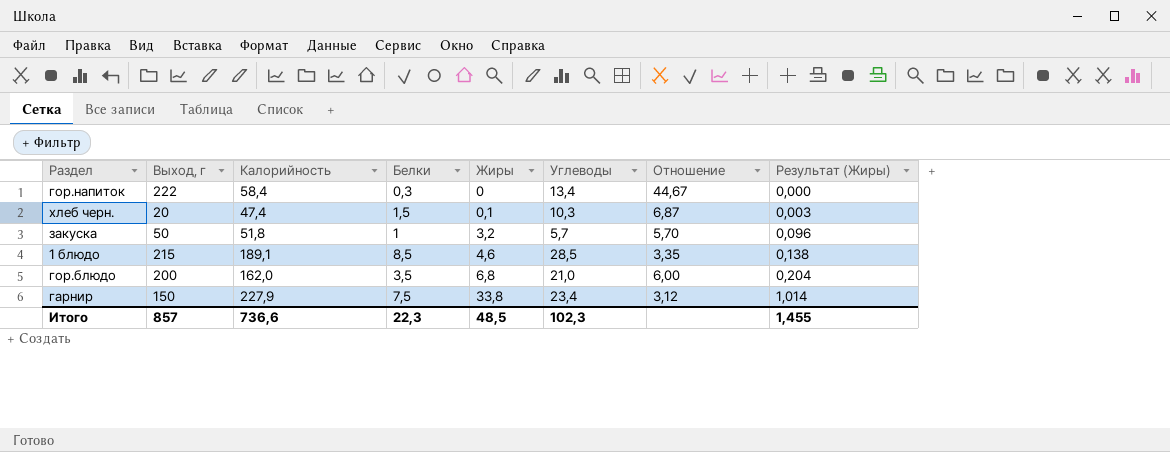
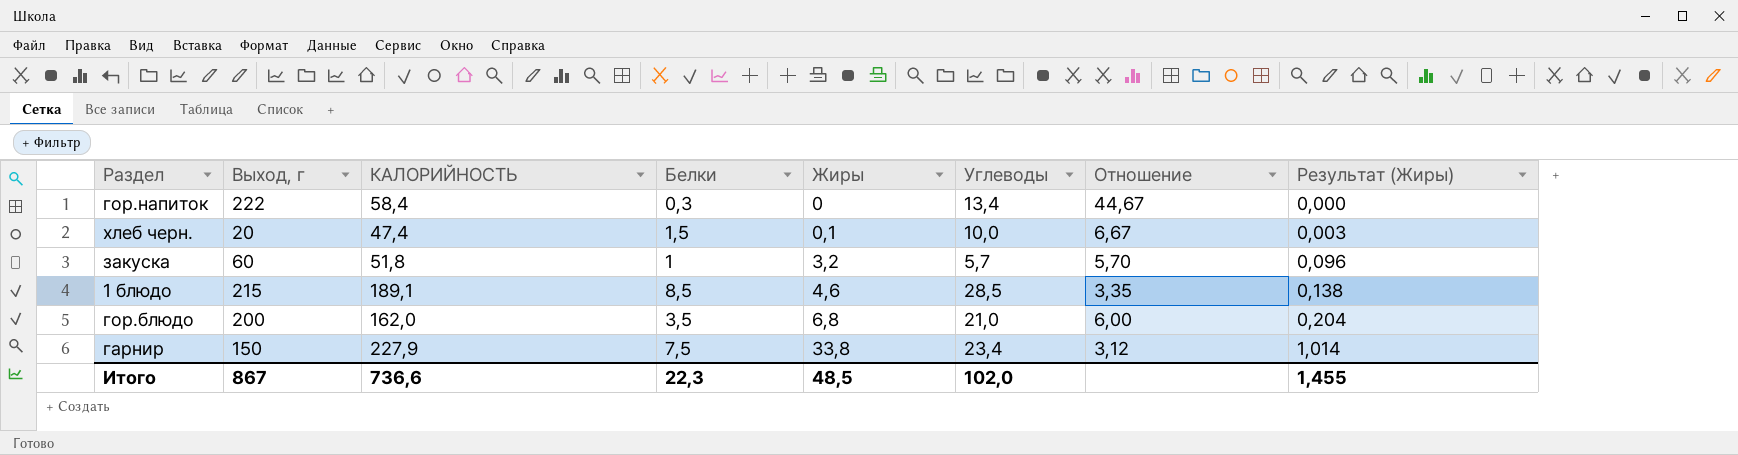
column name: Калорийность -> КАЛОРИЙНОСТЬ
хлеб черн. | Углеводы: 10,3 -> 10,0
хлеб черн. | Отношение: 6,87 -> 6,67
закуска | Выход, г: 50 -> 60
Итого | Выход, г: 857 -> 867
Итого | Углеводы: 102,3 -> 102,0

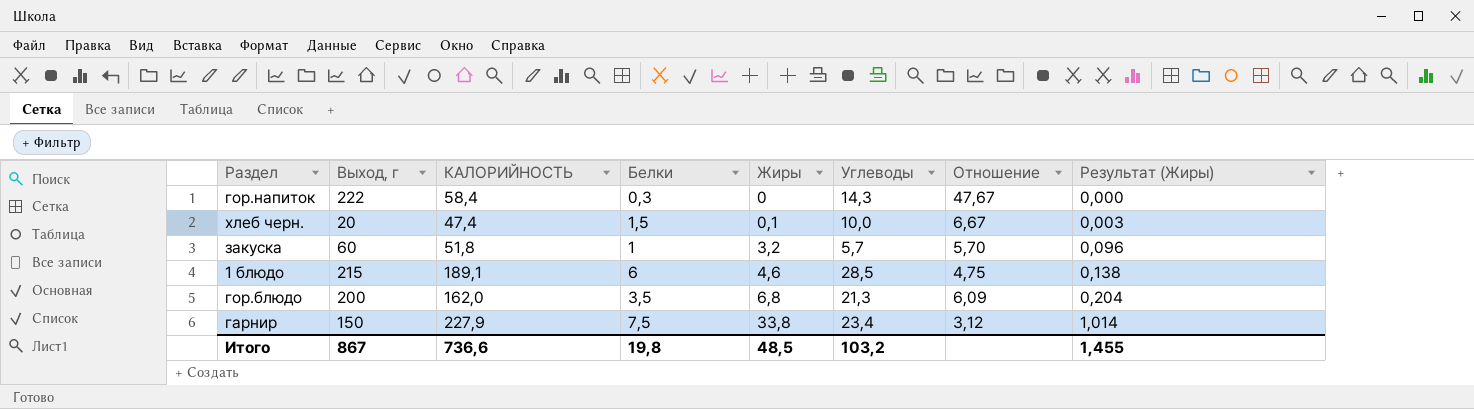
гор.напиток | Углеводы: 13,4 -> 14,3
гор.напиток | Отношение: 44,67 -> 47,67
1 блюдо | Белки: 8,5 -> 6
1 блюдо | Отношение: 3,35 -> 4,75
гор.блюдо | Углеводы: 21,0 -> 21,3
гор.блюдо | Отношение: 6,00 -> 6,09
Итого | Белки: 22,3 -> 19,8
Итого | Углеводы: 102,0 -> 103,2

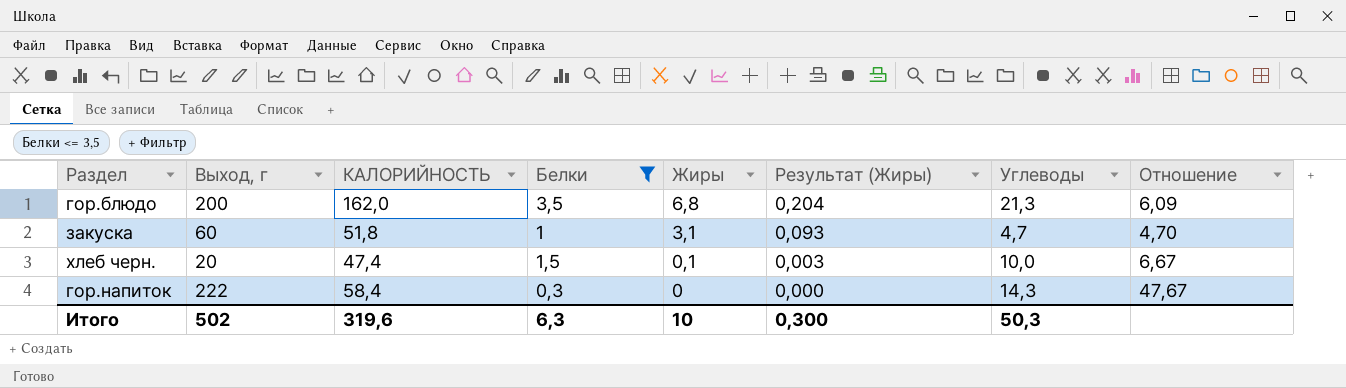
filter: none -> Белки <= 3,5
row order: Жиры ascending -> Жиры descending
column Результат (Жиры) | position: 8 -> 6
закуска | Жиры: 3,2 -> 3,1
закуска | Результат (Жиры): 0,096 -> 0,093
закуска | Углеводы: 5,7 -> 4,7
закуска | Отношение: 5,70 -> 4,70
Итого | Выход, г: 867 -> 502
Итого | КАЛОРИЙНОСТЬ: 736,6 -> 319,6
Итого | Белки: 19,8 -> 6,3
Итого | Жиры: 48,5 -> 10
Итого | Результат (Жиры): 1,455 -> 0,300
Итого | Углеводы: 103,2 -> 50,3

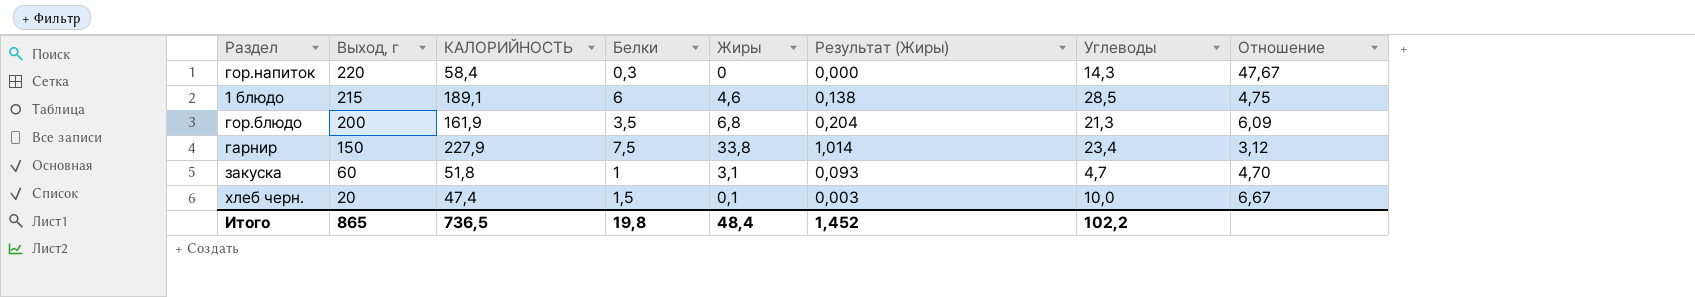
filter: Белки <= 3,5 -> none
row order: Жиры descending -> Выход, г descending
гор.напиток | Выход, г: 222 -> 220
гор.блюдо | КАЛОРИЙНОСТЬ: 162,0 -> 161,9
Итого | Выход, г: 502 -> 865
Итого | КАЛОРИЙНОСТЬ: 319,6 -> 736,5
Итого | Белки: 6,3 -> 19,8
Итого | Жиры: 10 -> 48,4
Итого | Результат (Жиры): 0,300 -> 1,452
Итого | Углеводы: 50,3 -> 102,2

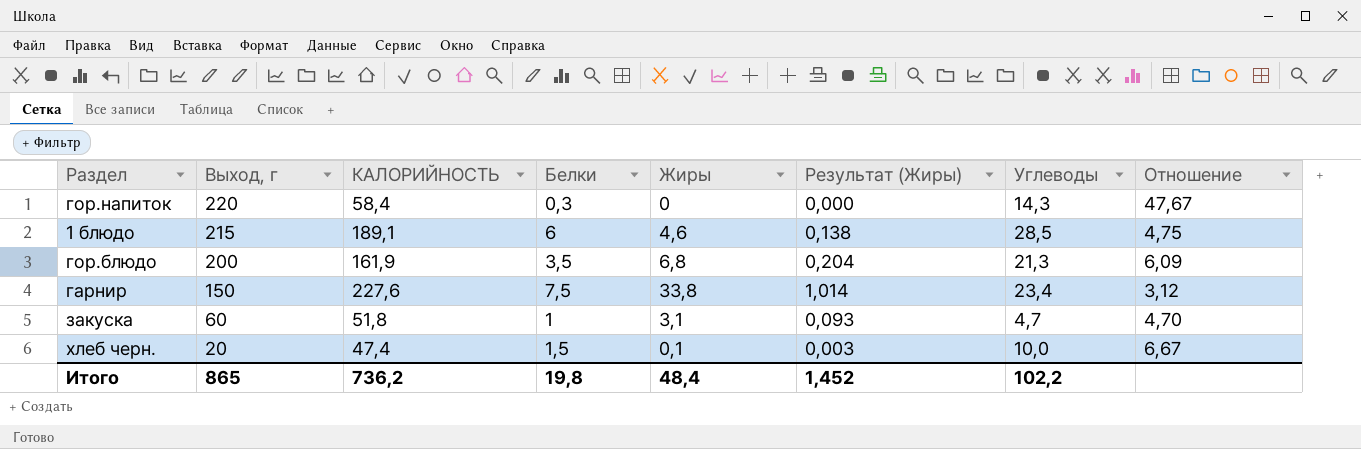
гарнир | КАЛОРИЙНОСТЬ: 227,9 -> 227,6
Итого | КАЛОРИЙНОСТЬ: 736,5 -> 736,2

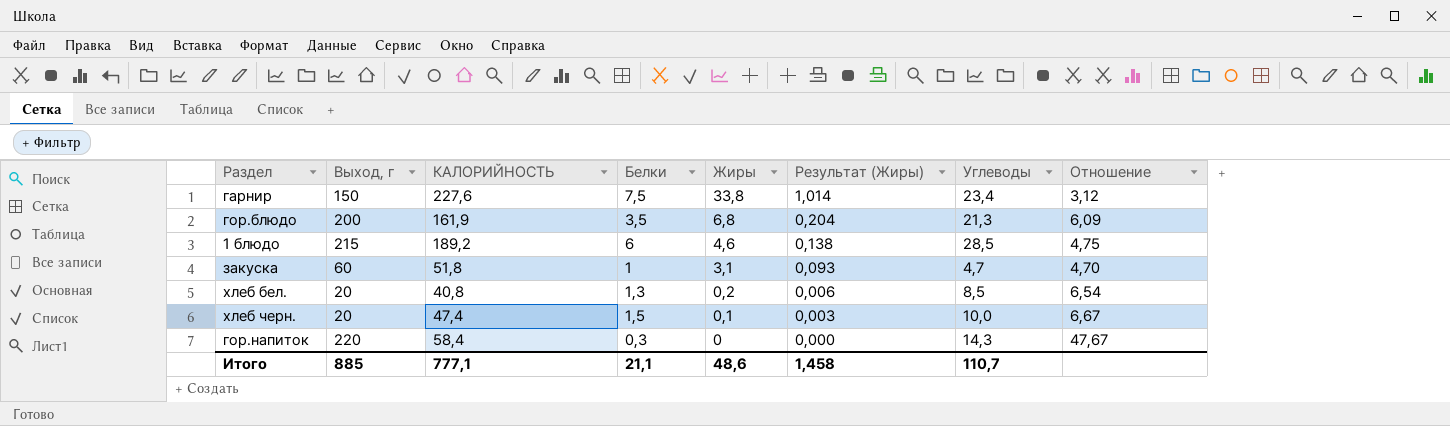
row order: Выход, г descending -> Жиры descending
1 блюдо | КАЛОРИЙНОСТЬ: 189,1 -> 189,2
row хлеб бел.: none -> 20 | 40,8 | 1,3 | 0,2 | 0,006 | 8,5 | 6,54
Итого | Выход, г: 865 -> 885
Итого | КАЛОРИЙНОСТЬ: 736,2 -> 777,1
Итого | Белки: 19,8 -> 21,1
Итого | Жиры: 48,4 -> 48,6
Итого | Результат (Жиры): 1,452 -> 1,458
Итого | Углеводы: 102,2 -> 110,7

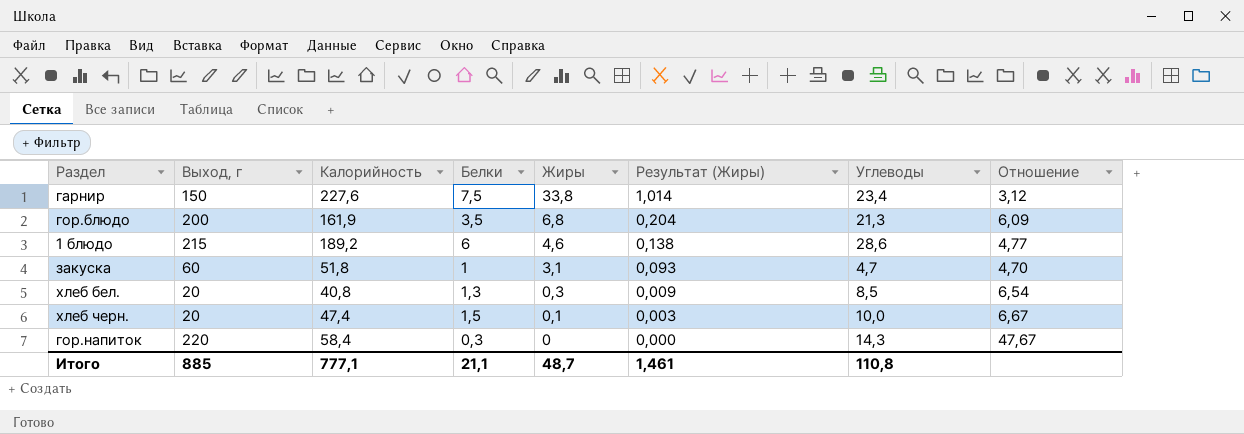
column name: КАЛОРИЙНОСТЬ -> Калорийность
1 блюдо | Углеводы: 28,5 -> 28,6
1 блюдо | Отношение: 4,75 -> 4,77
хлеб бел. | Жиры: 0,2 -> 0,3
хлеб бел. | Результат (Жиры): 0,006 -> 0,009
Итого | Жиры: 48,6 -> 48,7
Итого | Результат (Жиры): 1,458 -> 1,461
Итого | Углеводы: 110,7 -> 110,8

